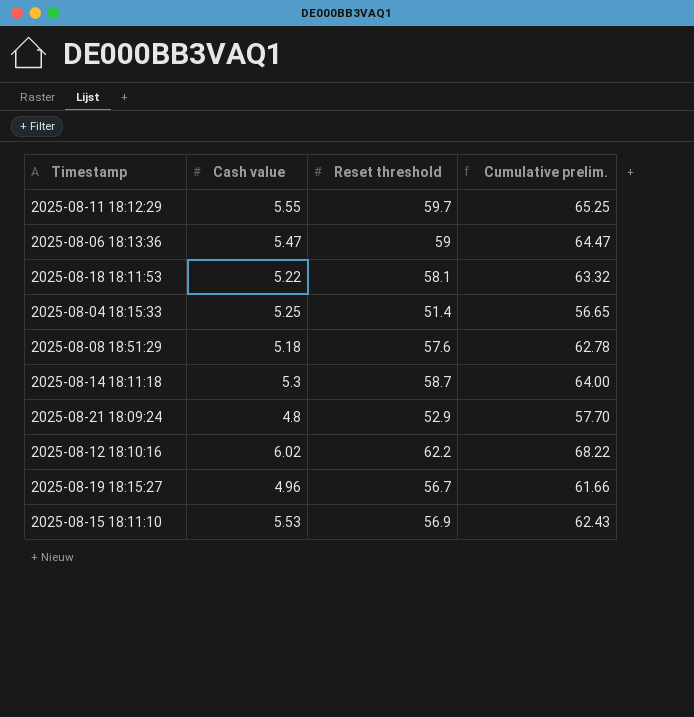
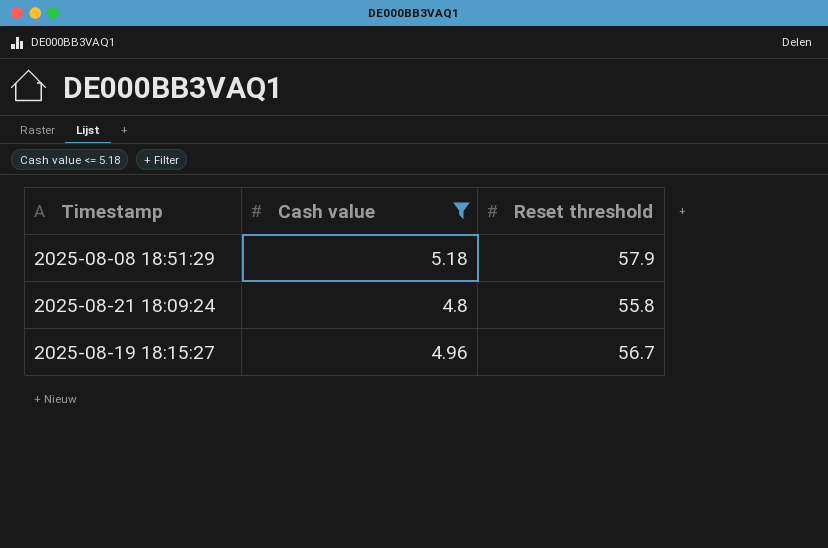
filter: none -> Cash value <= 5.18
column Cumulative prelim. | formula: [Cash value] + [Reset threshold] -> none
2025-08-08 18:51:29 | Reset threshold: 57.6 -> 57.9
2025-08-21 18:09:24 | Reset threshold: 52.9 -> 55.8

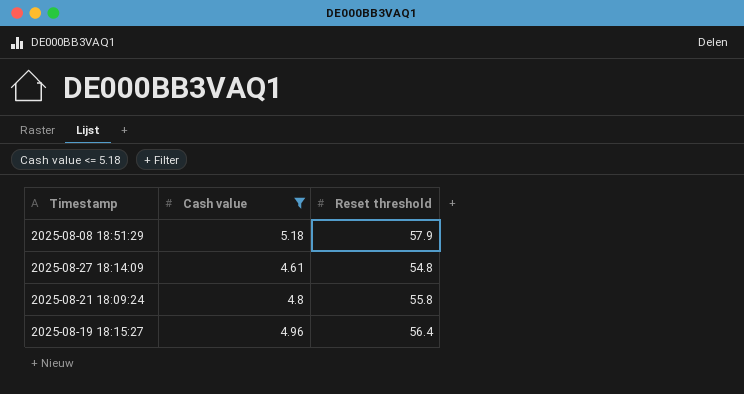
row 2025-08-27 18:14:09: none -> 4.61 | 54.8
2025-08-19 18:15:27 | Reset threshold: 56.7 -> 56.4

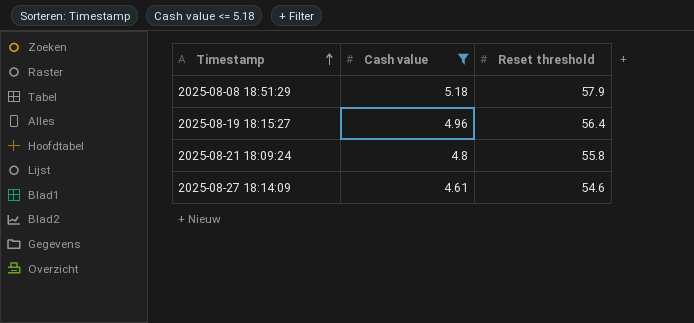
row order: none -> Timestamp ascending
2025-08-27 18:14:09 | Reset threshold: 54.8 -> 54.6

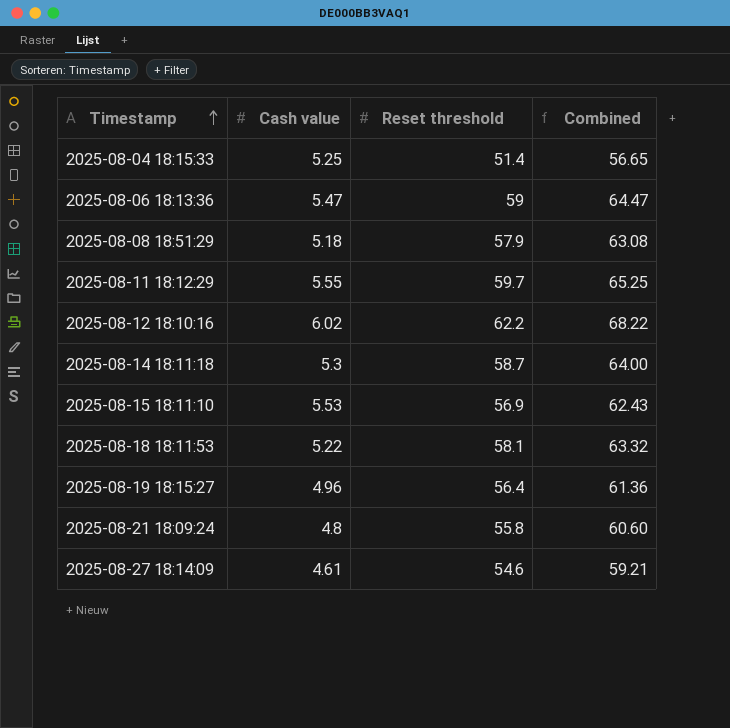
filter: Cash value <= 5.18 -> none
column Combined | formula: none -> [Cash value] + [Reset threshold]

